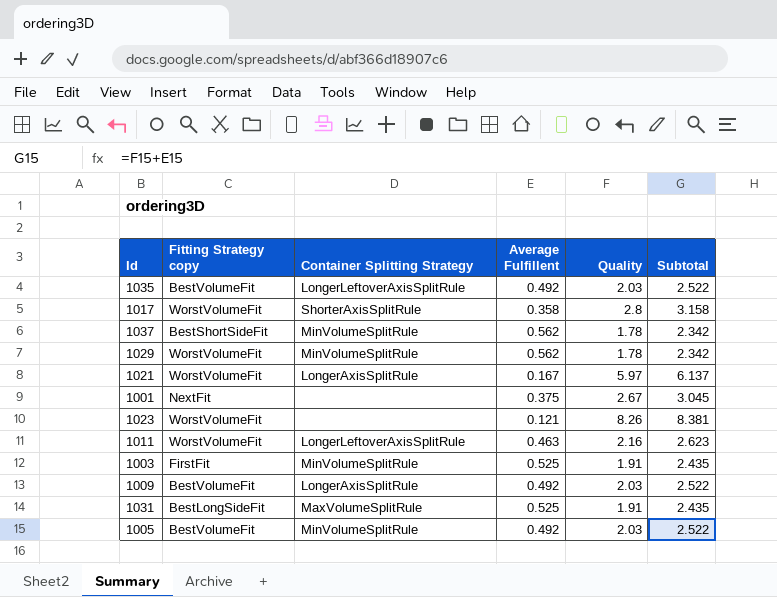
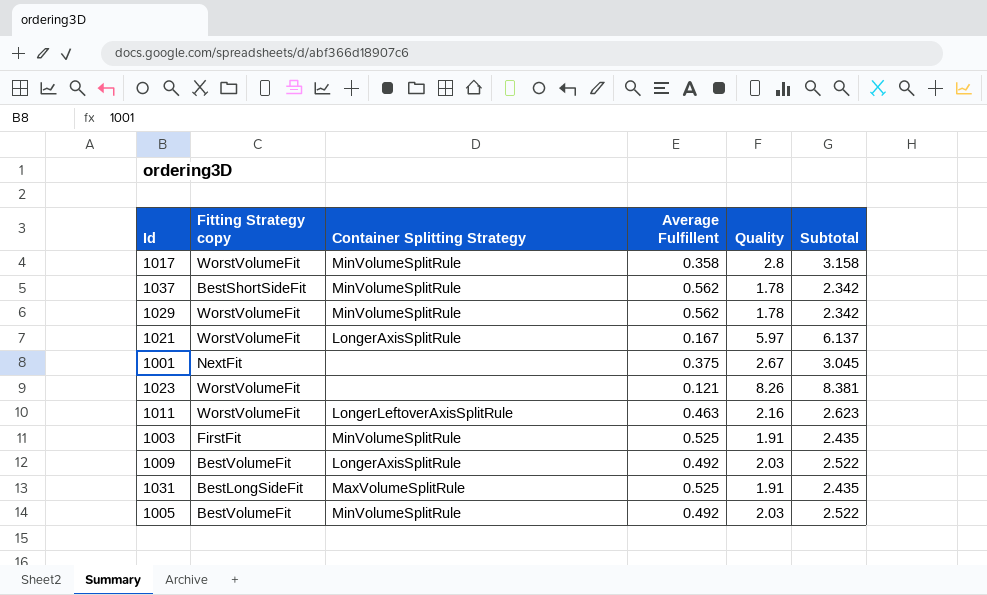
row 1035: BestVolumeFit | LongerLeftoverAxisSplitRule | 0.492 | 2.03 | 2.522 -> none
1017 | Container Splitting Strategy: ShorterAxisSplitRule -> MinVolumeSplitRule

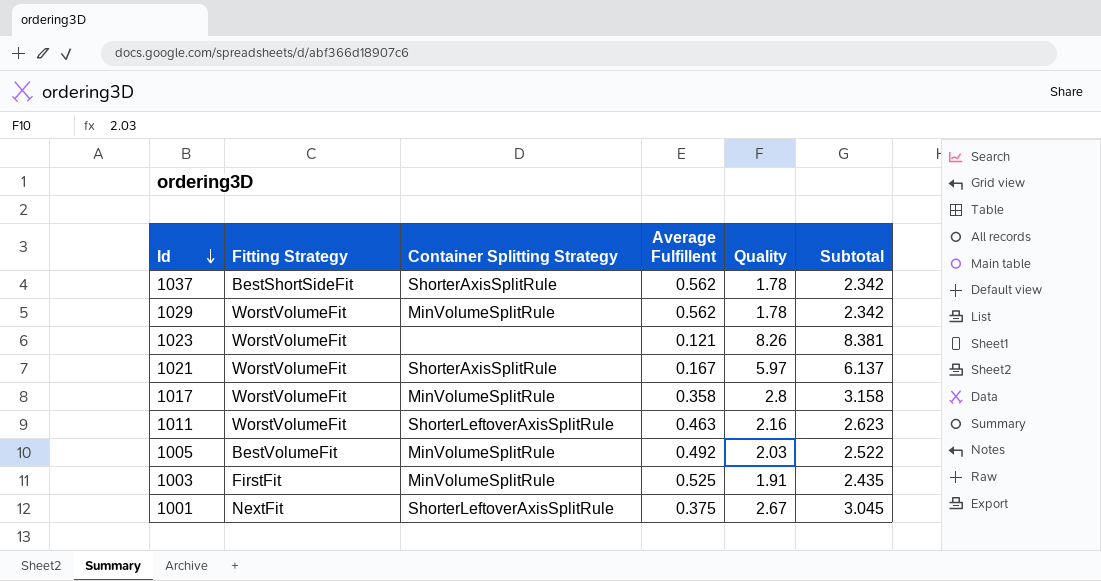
row order: none -> Id descending
column name: Fitting Strategy copy -> Fitting Strategy
row 1009: BestVolumeFit | LongerAxisSplitRule | 0.492 | 2.03 | 2.522 -> none
row 1031: BestLongSideFit | MaxVolumeSplitRule | 0.525 | 1.91 | 2.435 -> none
1037 | Container Splitting Strategy: MinVolumeSplitRule -> ShorterAxisSplitRule
1021 | Container Splitting Strategy: LongerAxisSplitRule -> ShorterAxisSplitRule
1011 | Container Splitting Strategy: LongerLeftoverAxisSplitRule -> ShorterLeftoverAxisSplitRule
1001 | Container Splitting Strategy: none -> ShorterLeftoverAxisSplitRule

